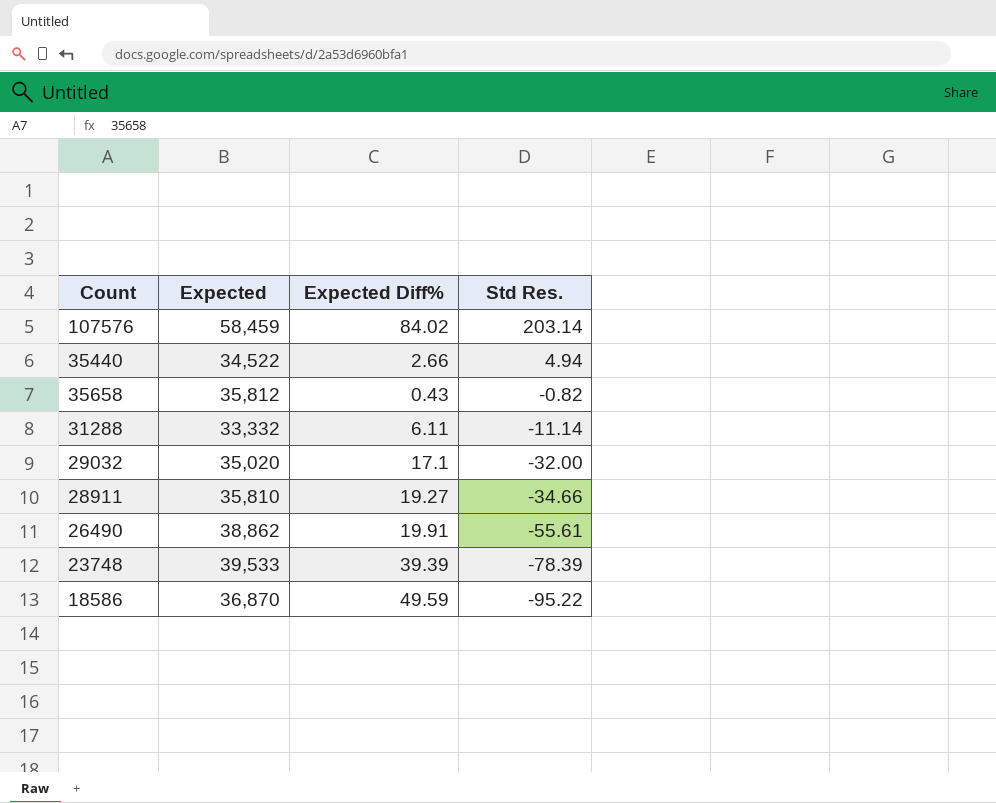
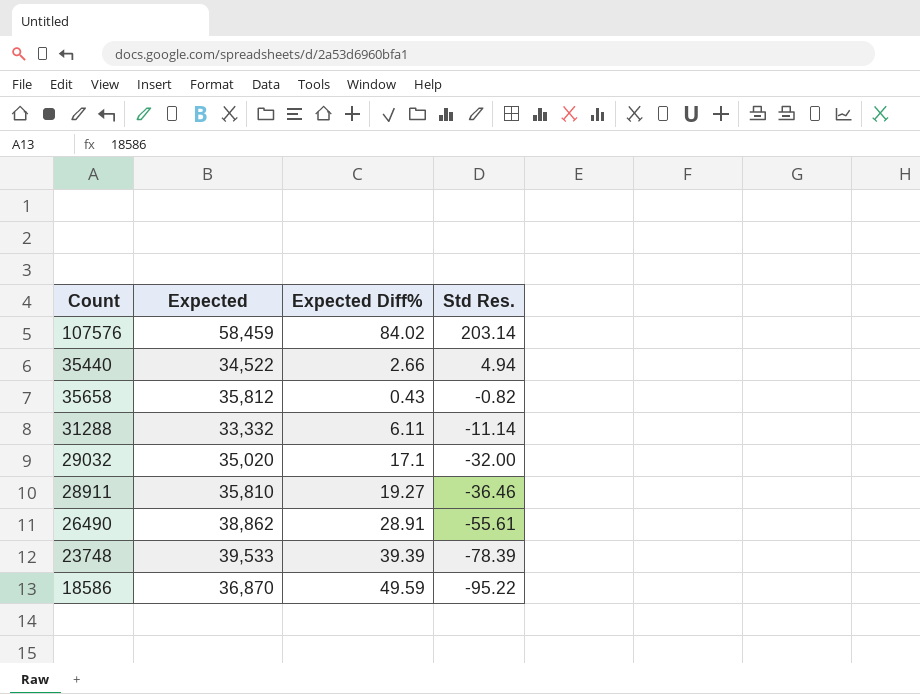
28911 | Std Res.: -34.66 -> -36.46
26490 | Expected Diff%: 19.91 -> 28.91

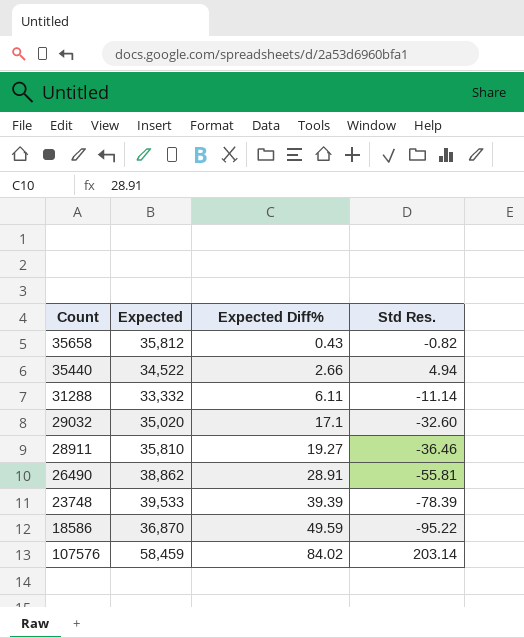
row order: Std Res. descending -> Expected Diff% ascending
29032 | Std Res.: -32.00 -> -32.60
26490 | Std Res.: -55.61 -> -55.81

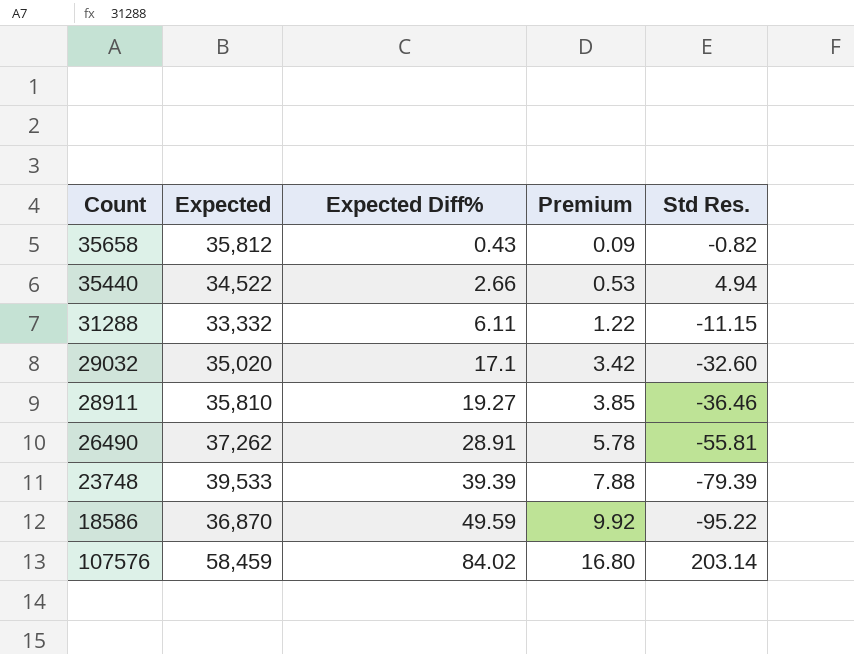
column Premium | formula: none -> [Expected Diff%] * 0.2
31288 | Std Res.: -11.14 -> -11.15
26490 | Expected: 38,862 -> 37,262
23748 | Std Res.: -78.39 -> -79.39

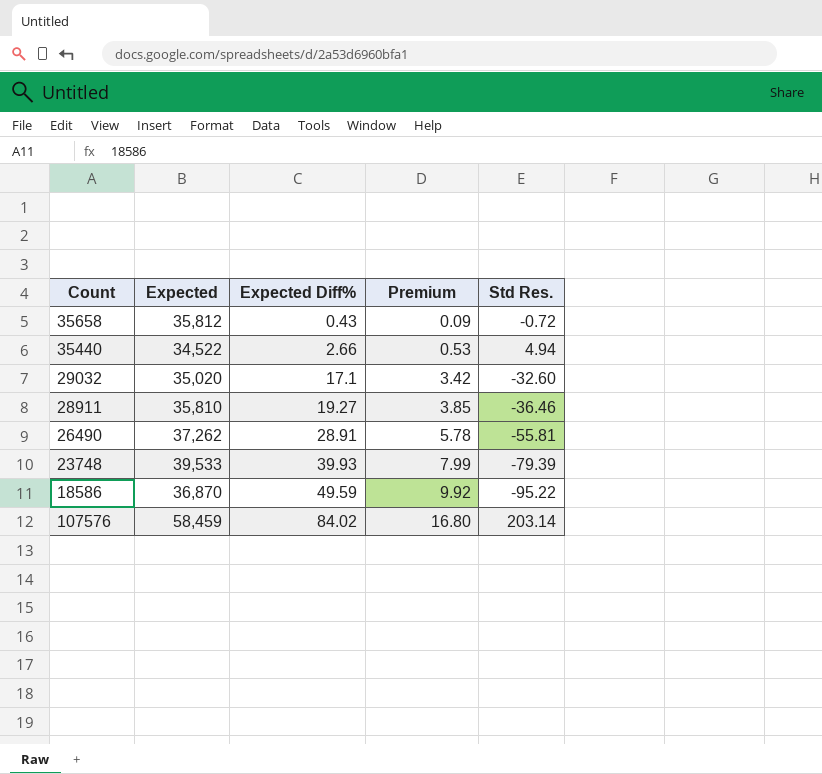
row 31288: 33,332 | 6.11 | 1.22 | -11.15 -> none
35658 | Std Res.: -0.82 -> -0.72
23748 | Expected Diff%: 39.39 -> 39.93
23748 | Premium: 7.88 -> 7.99

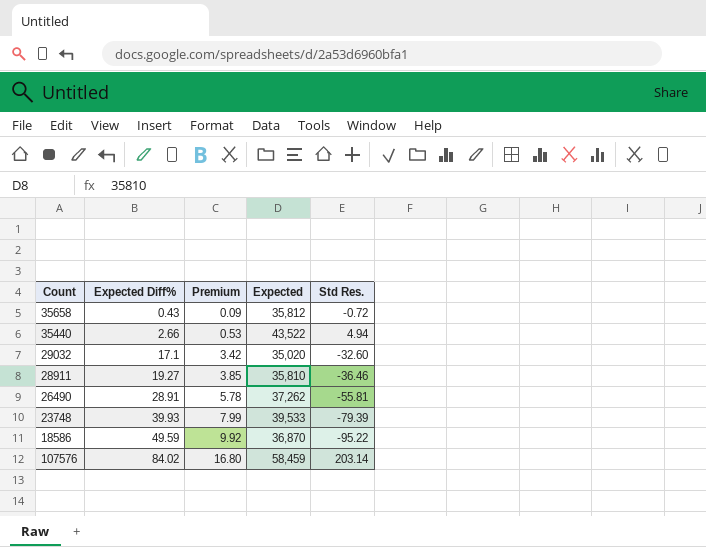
column Expected | position: 2 -> 4
35440 | Expected: 34,522 -> 43,522

